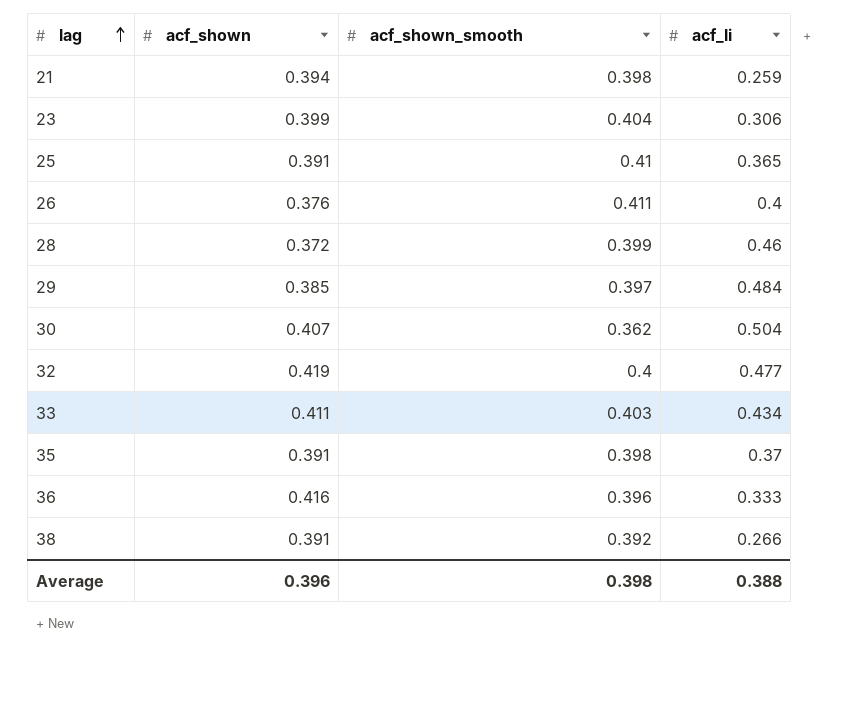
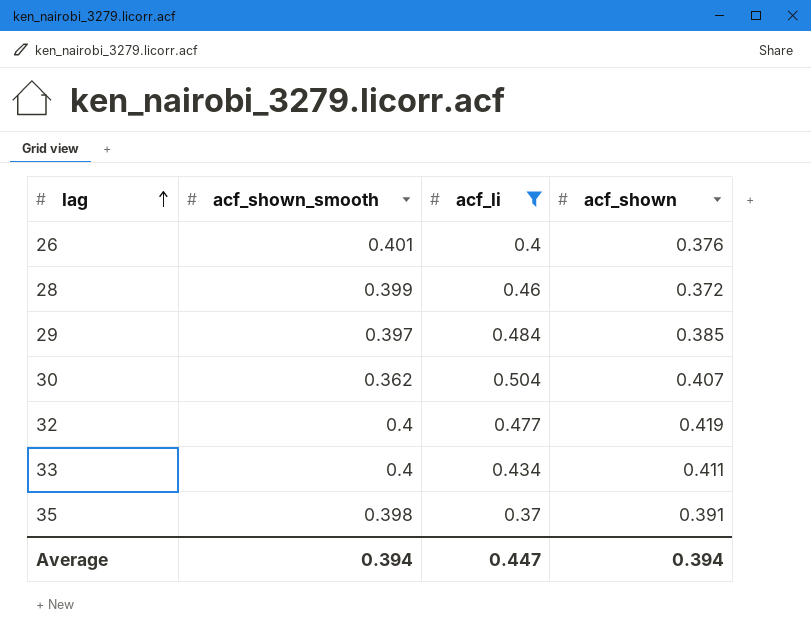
filter: none -> acf_li >= 0.37
column acf_shown | position: 2 -> 4
26 | acf_shown_smooth: 0.411 -> 0.401
33 | acf_shown_smooth: 0.403 -> 0.4
Average | acf_shown_smooth: 0.398 -> 0.394
Average | acf_li: 0.388 -> 0.447
Average | acf_shown: 0.396 -> 0.394

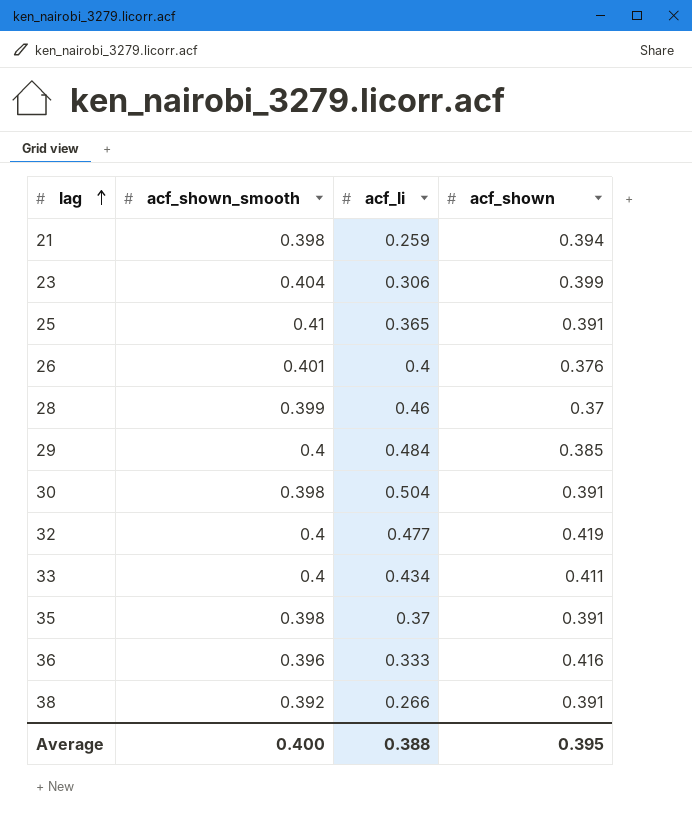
filter: acf_li >= 0.37 -> none
28 | acf_shown: 0.372 -> 0.37
29 | acf_shown_smooth: 0.397 -> 0.4
30 | acf_shown_smooth: 0.362 -> 0.398
30 | acf_shown: 0.407 -> 0.391
Average | acf_shown_smooth: 0.394 -> 0.400
Average | acf_li: 0.447 -> 0.388
Average | acf_shown: 0.394 -> 0.395

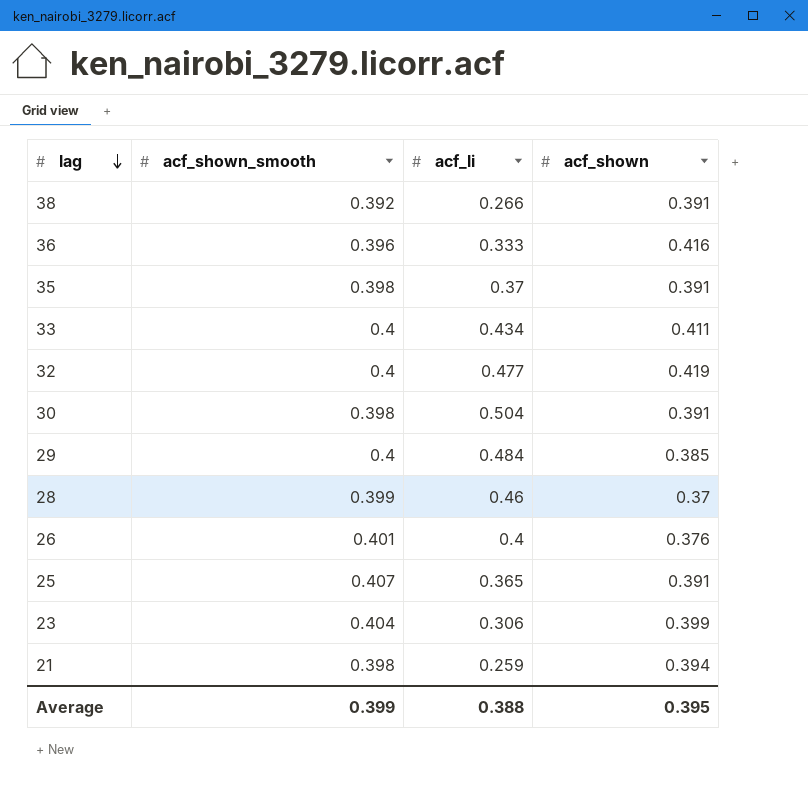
row order: lag ascending -> lag descending
25 | acf_shown_smooth: 0.41 -> 0.407
Average | acf_shown_smooth: 0.400 -> 0.399

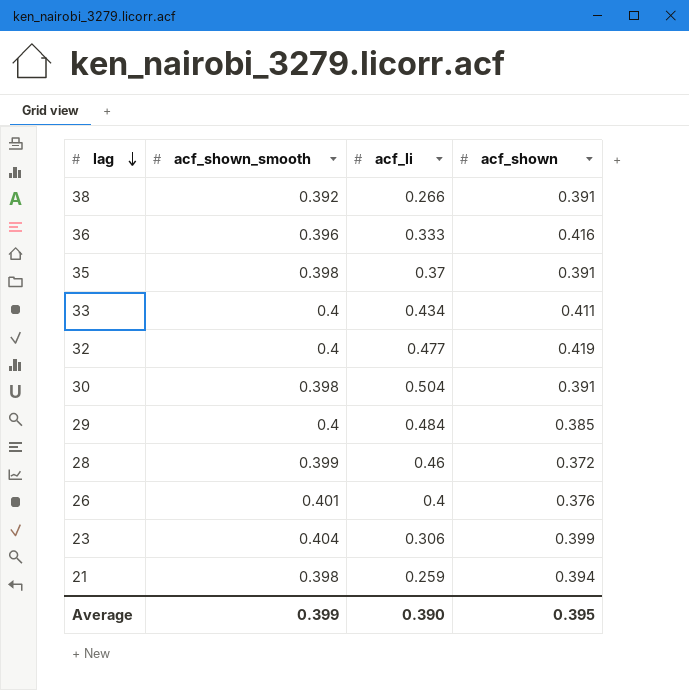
row 25: 0.407 | 0.365 | 0.391 -> none
28 | acf_shown: 0.37 -> 0.372
Average | acf_li: 0.388 -> 0.390

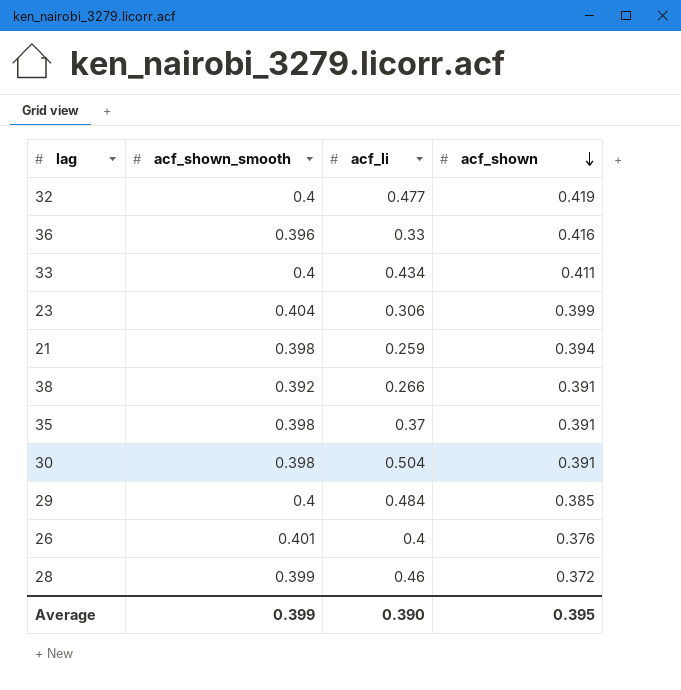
row order: lag descending -> acf_shown descending
36 | acf_li: 0.333 -> 0.33

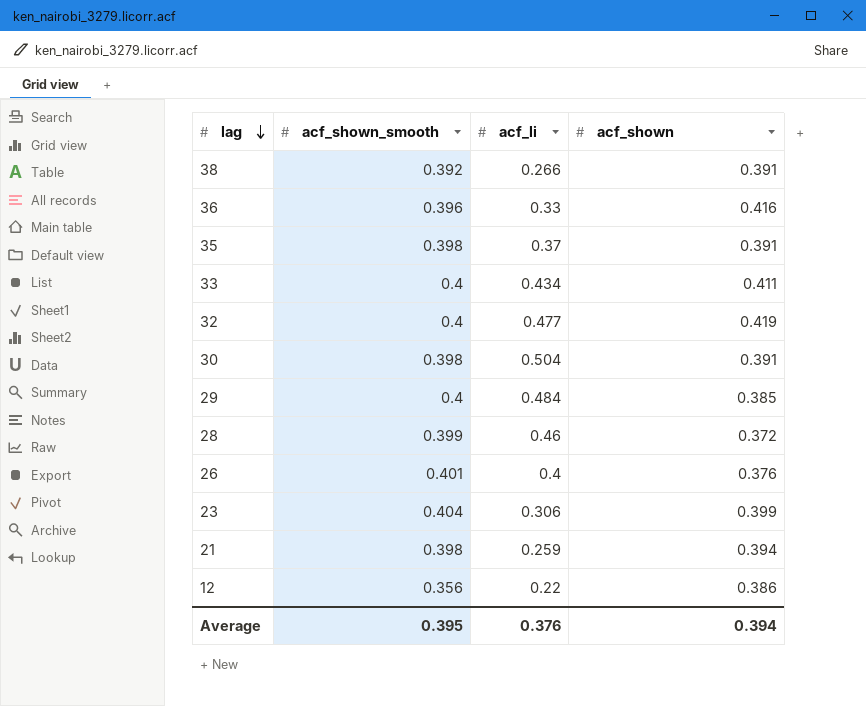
row order: acf_shown descending -> lag descending
row 12: none -> 0.356 | 0.22 | 0.386
Average | acf_shown_smooth: 0.399 -> 0.395
Average | acf_li: 0.390 -> 0.376
Average | acf_shown: 0.395 -> 0.394

